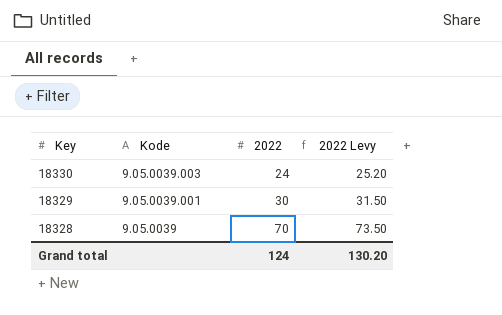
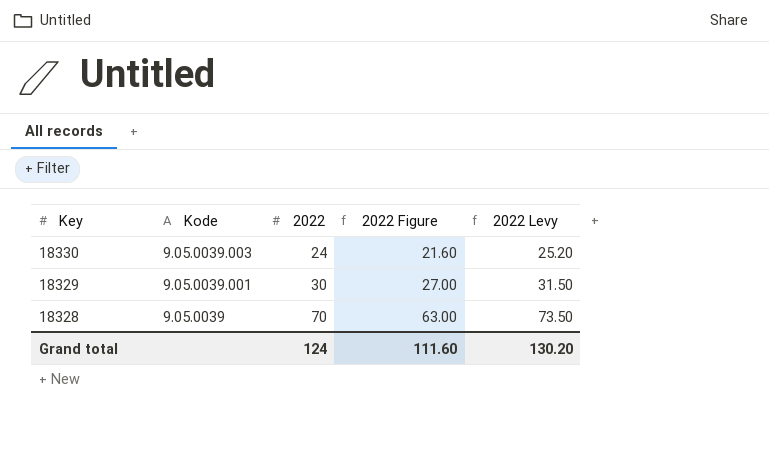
column 2022 Figure | formula: none -> [2022] * 0.9

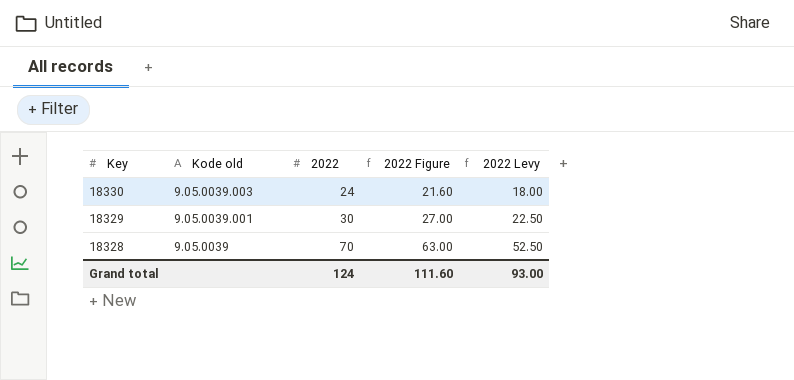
column name: Kode -> Kode old
column 2022 Levy | formula: [2022] * 1.05 -> [2022] * 0.75
Grand total | 2022 Levy: 130.20 -> 93.00

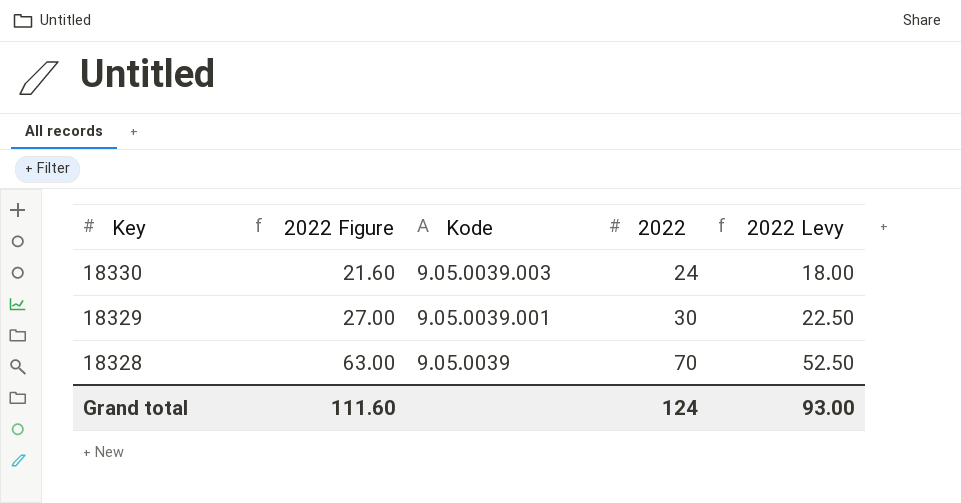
column 2022 Figure | position: 4 -> 2
column name: Kode old -> Kode

